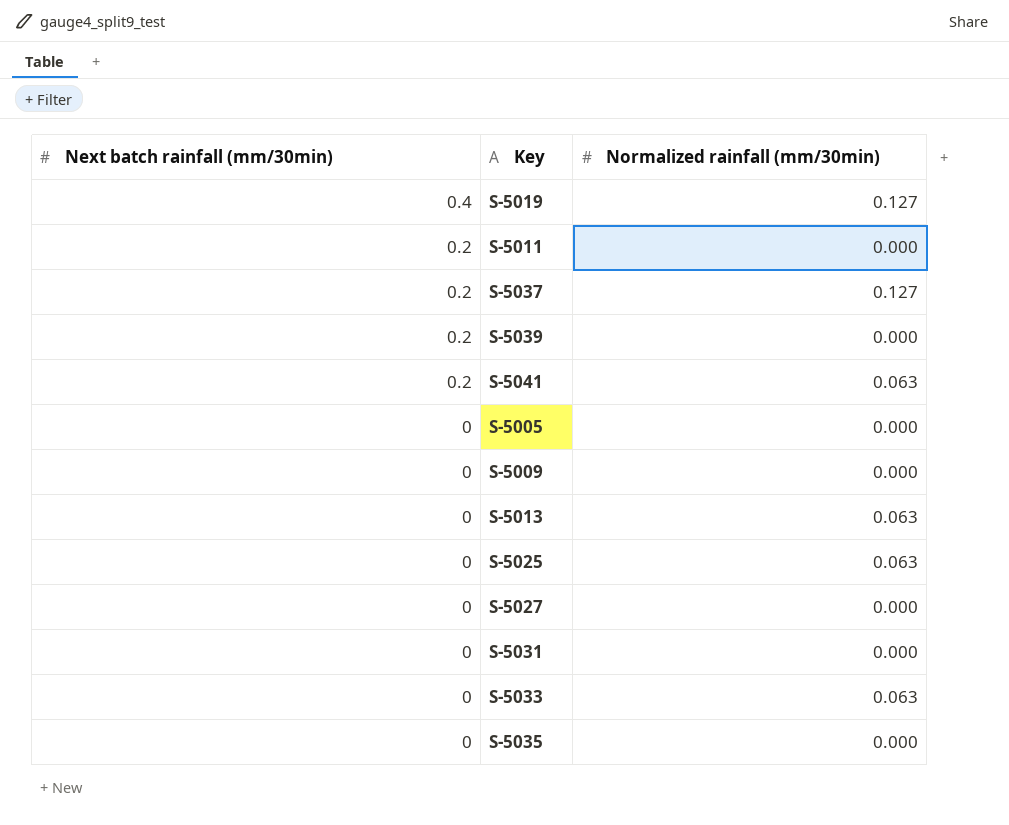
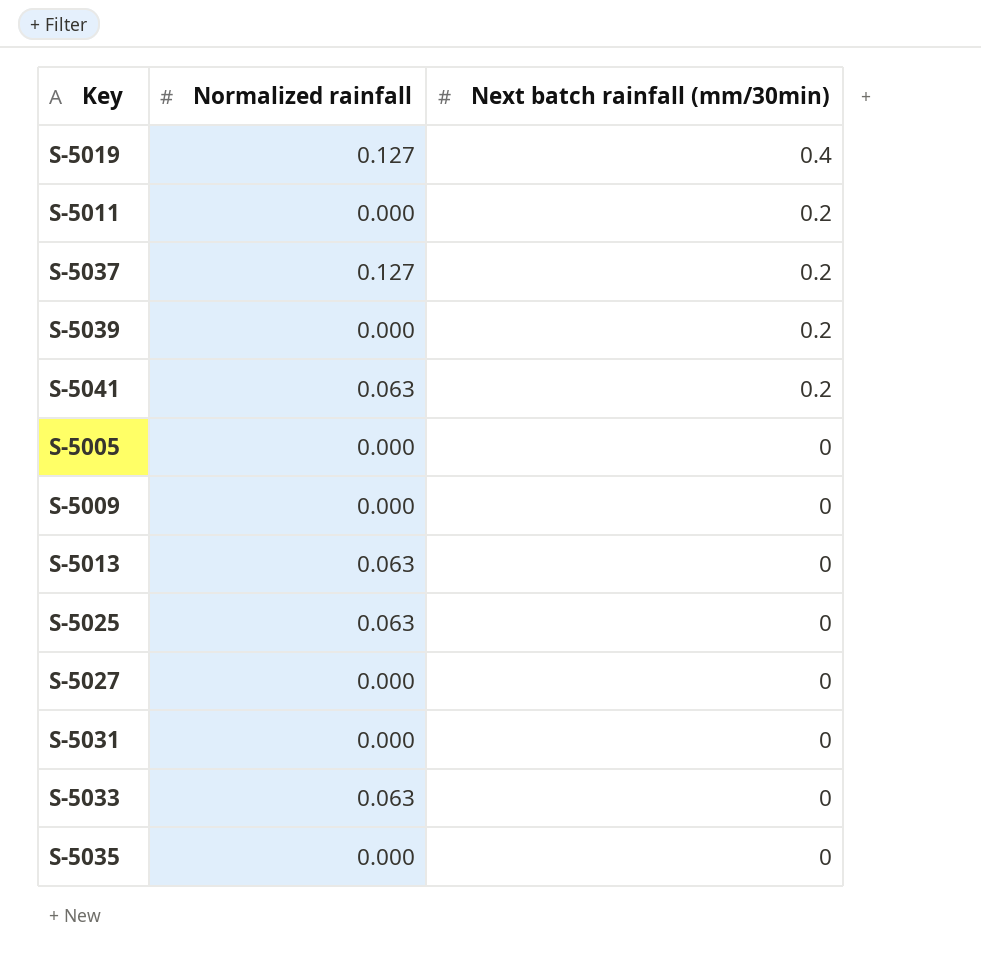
column name: Normalized rainfall (mm/30min) -> Normalized rainfall
column Next batch rainfall (mm/30min) | position: 1 -> 3

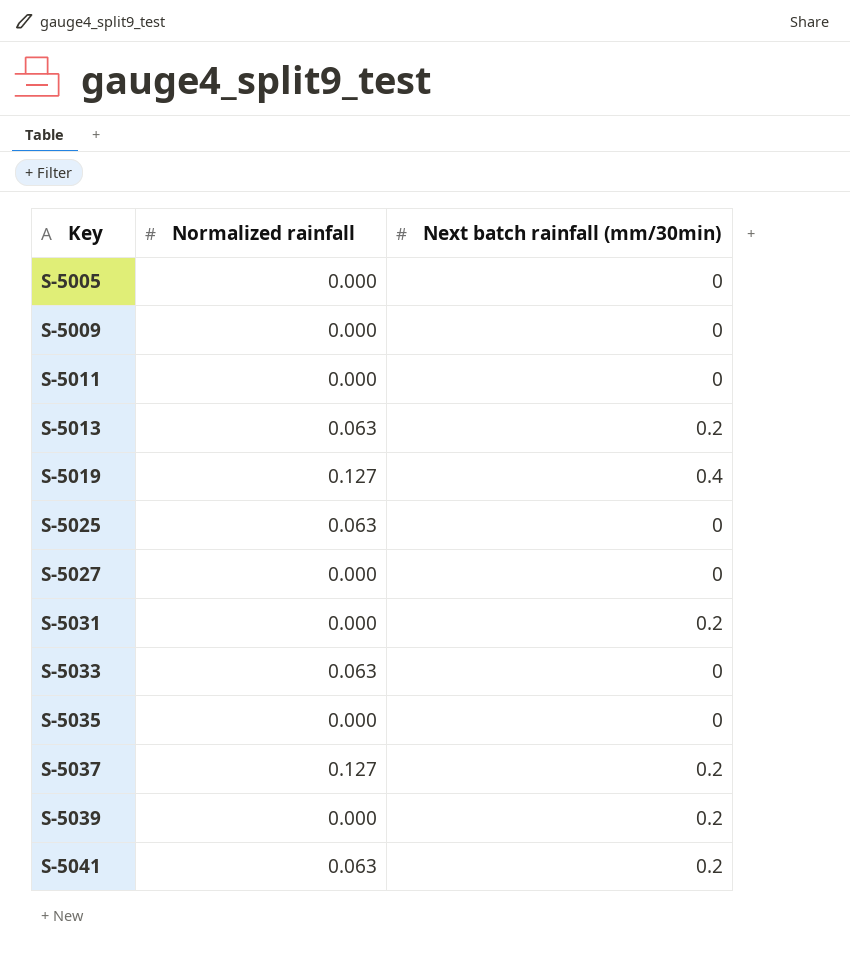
row order: Next batch rainfall (mm/30min) descending -> Key ascending
S-5011 | Next batch rainfall (mm/30min): 0.2 -> 0
S-5013 | Next batch rainfall (mm/30min): 0 -> 0.2
S-5031 | Next batch rainfall (mm/30min): 0 -> 0.2

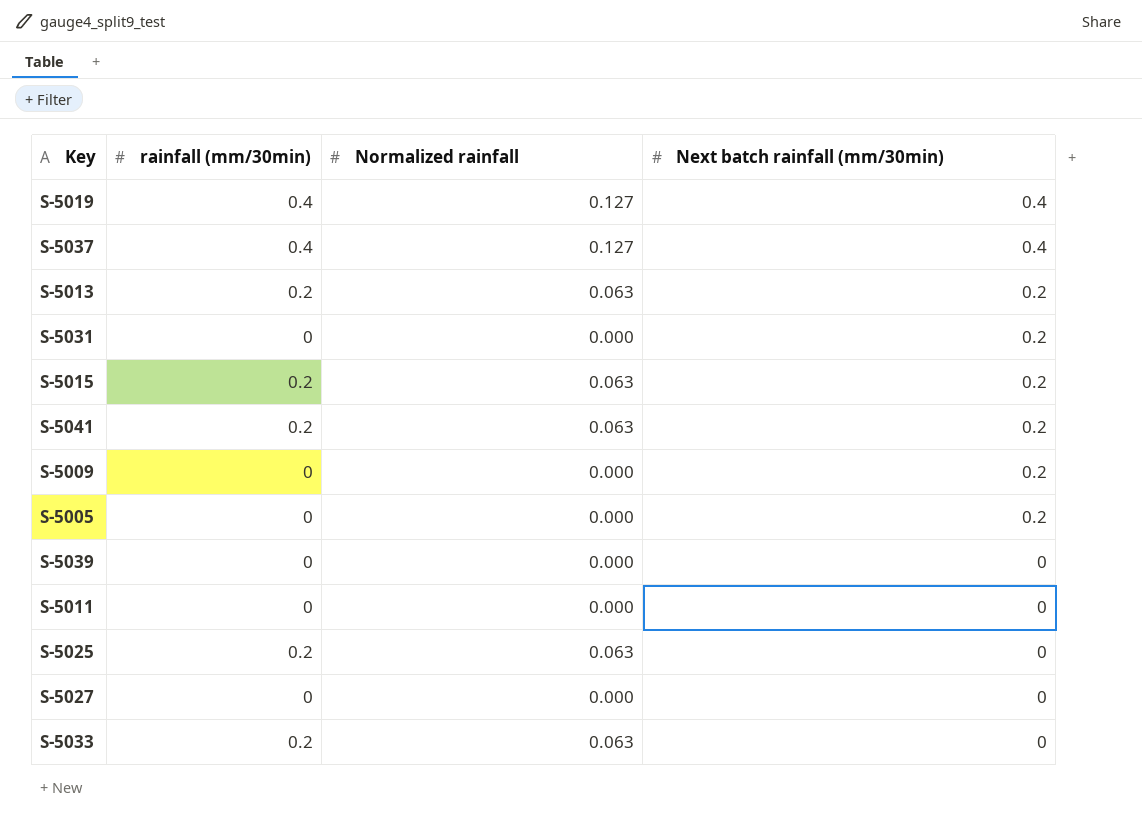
row order: Key ascending -> Next batch rainfall (mm/30min) descending
column rainfall (mm/30min) | position: none -> 2
row S-5035: 0.000 | 0 -> none
S-5037 | Next batch rainfall (mm/30min): 0.2 -> 0.4
row S-5015: none -> 0.2 | 0.063 | 0.2
S-5009 | Next batch rainfall (mm/30min): 0 -> 0.2
S-5005 | Next batch rainfall (mm/30min): 0 -> 0.2
S-5039 | Next batch rainfall (mm/30min): 0.2 -> 0

